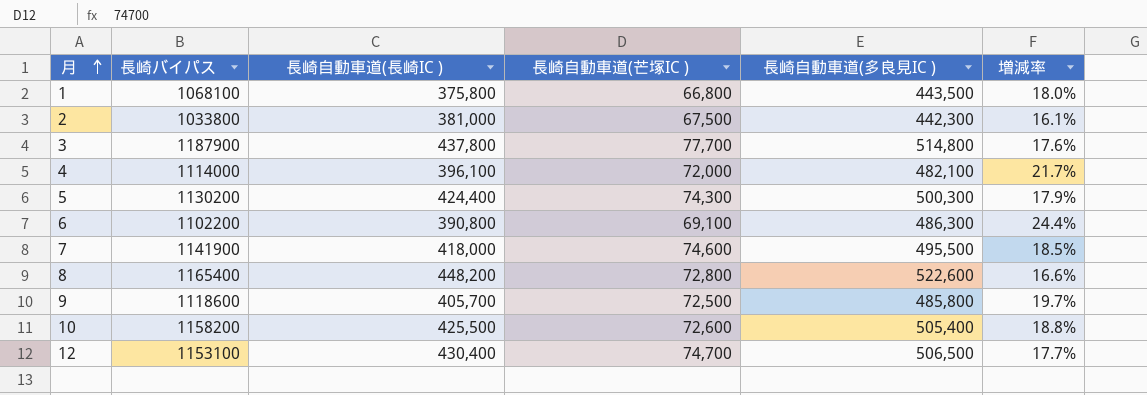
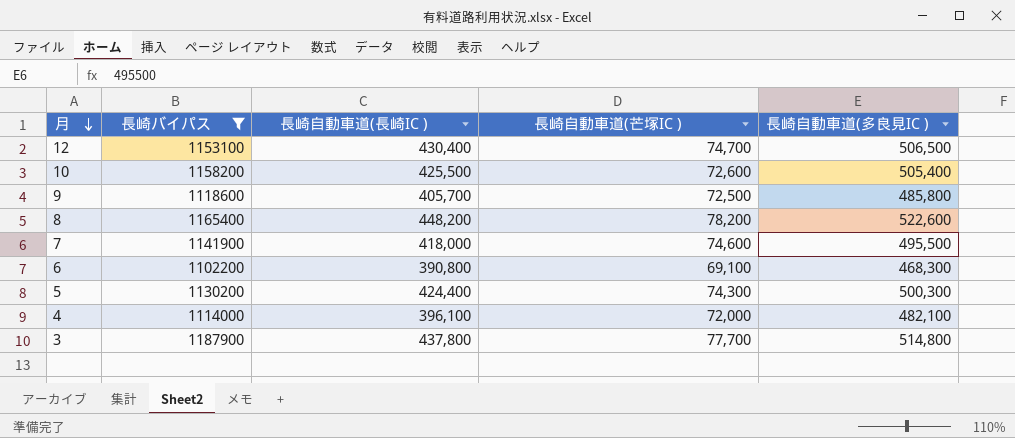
filter: none -> 長崎バイパス >= 1102200
row order: 月 ascending -> 月 descending
column 増減率 | formula: ([長崎自動車道(多良見IC )] - [長崎自動車道(長崎IC )]) / [長崎自動車道(長崎IC )] -> none
8 | 長崎自動車道(芒塚IC ): 72,800 -> 78,200
6 | 長崎自動車道(多良見IC ): 486,300 -> 468,300

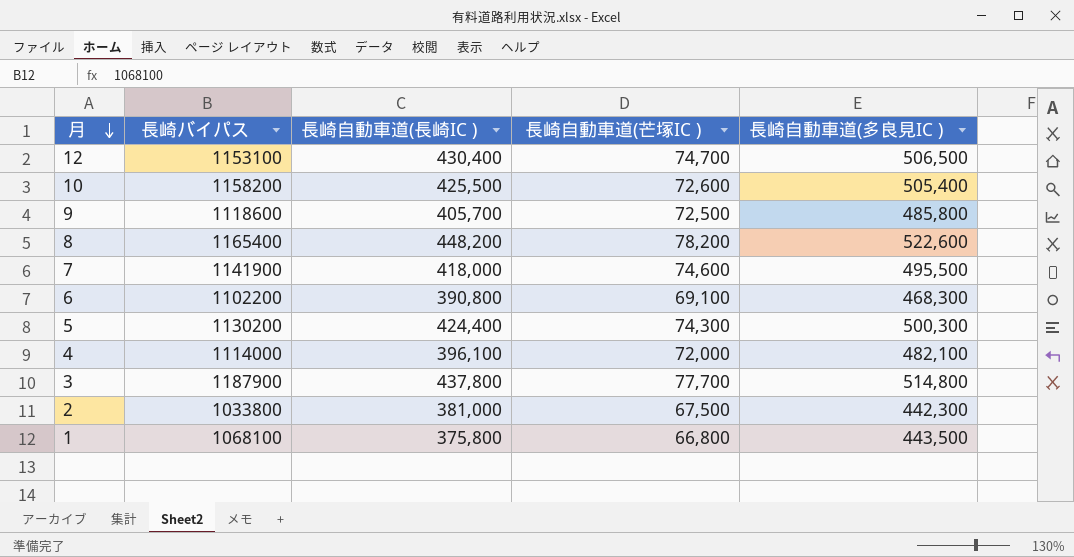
filter: 長崎バイパス >= 1102200 -> none

